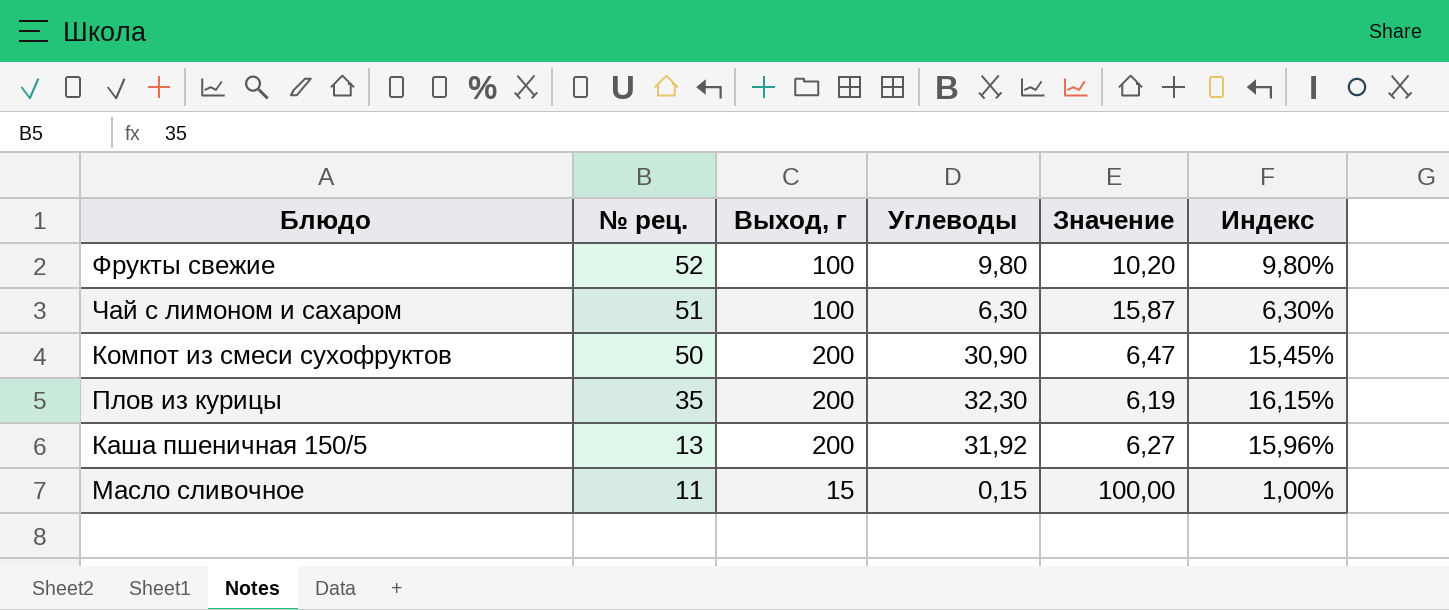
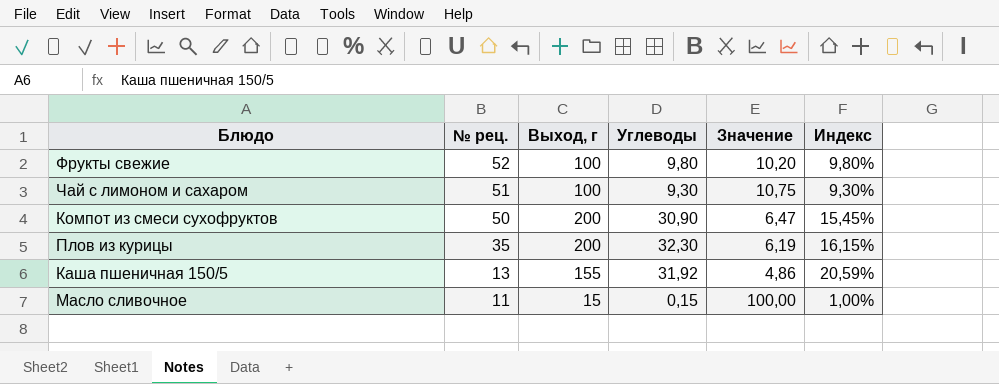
Чай с лимоном и сахаром | Углеводы: 6,30 -> 9,30
Чай с лимоном и сахаром | Значение: 15,87 -> 10,75
Чай с лимоном и сахаром | Индекс: 6,30% -> 9,30%
Каша пшеничная 150/5 | Выход, г: 200 -> 155
Каша пшеничная 150/5 | Значение: 6,27 -> 4,86
Каша пшеничная 150/5 | Индекс: 15,96% -> 20,59%

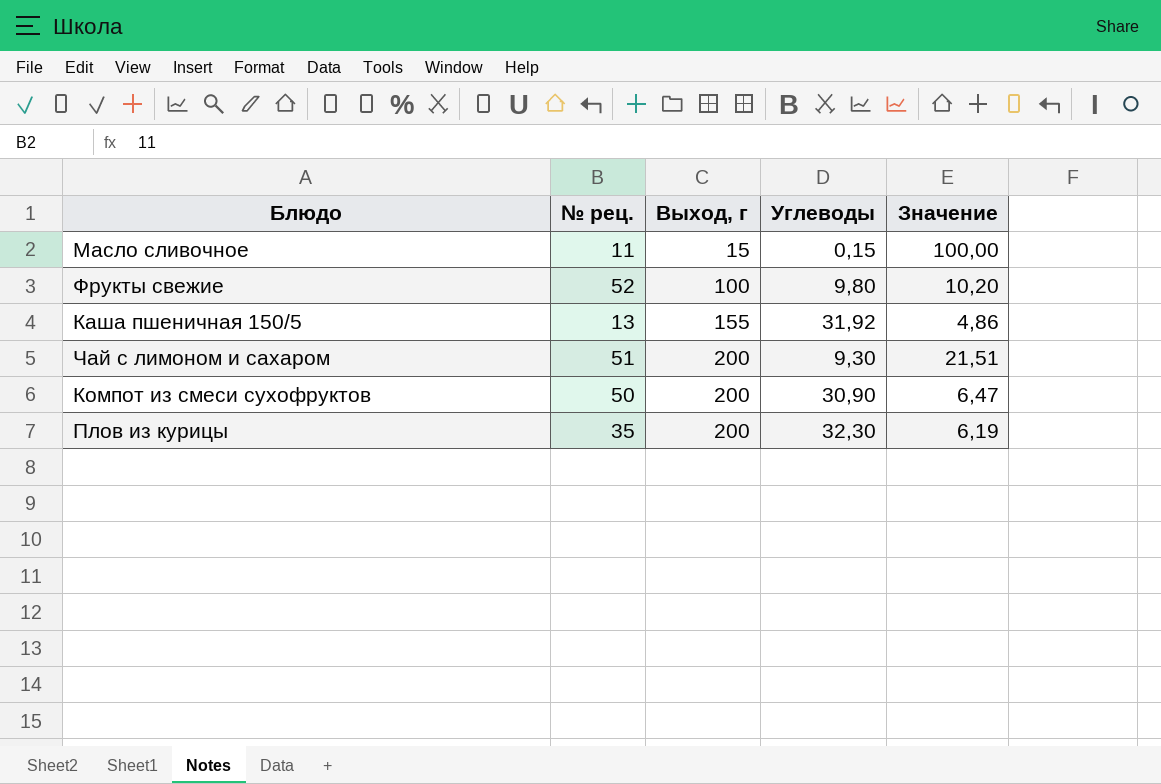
row order: № рец. descending -> Выход, г ascending
column Индекс | formula: [Углеводы] / [Выход, г] -> none
Чай с лимоном и сахаром | Выход, г: 100 -> 200
Чай с лимоном и сахаром | Значение: 10,75 -> 21,51

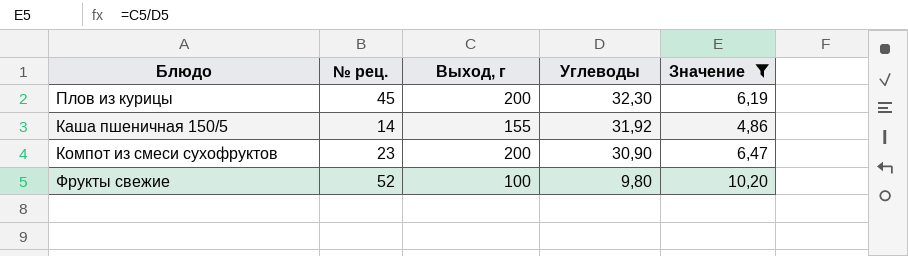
filter: none -> Значение <= 10,20
row order: Выход, г ascending -> Углеводы descending
Плов из курицы | № рец.: 35 -> 45
Каша пшеничная 150/5 | № рец.: 13 -> 14
Компот из смеси сухофруктов | № рец.: 50 -> 23

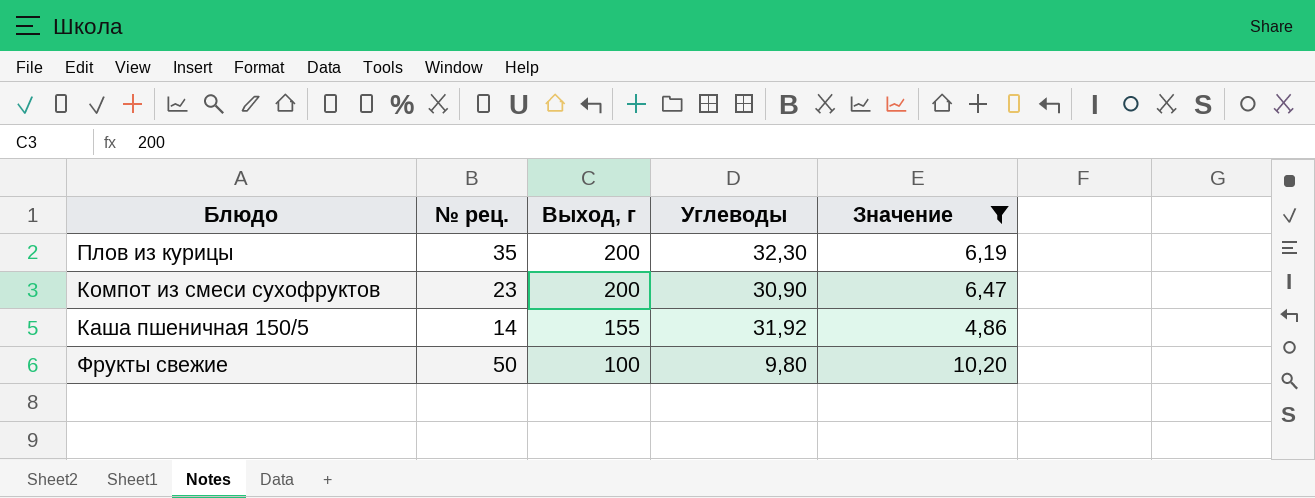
row order: Углеводы descending -> Выход, г descending
Плов из курицы | № рец.: 45 -> 35
Фрукты свежие | № рец.: 52 -> 50

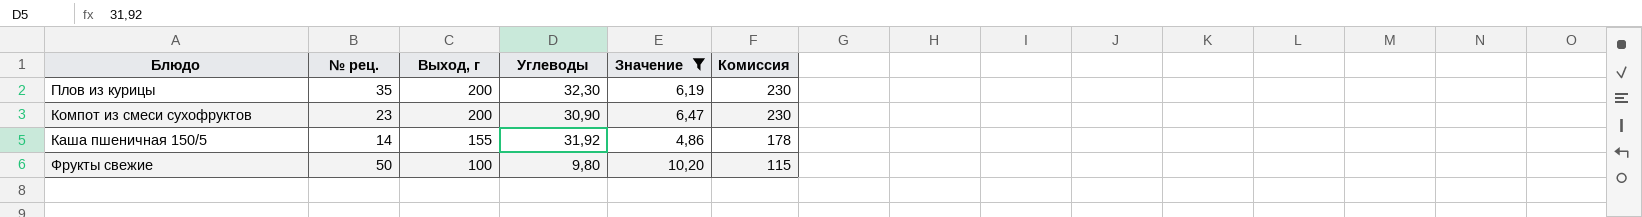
column Комиссия | formula: none -> [Выход, г] * 1,15

